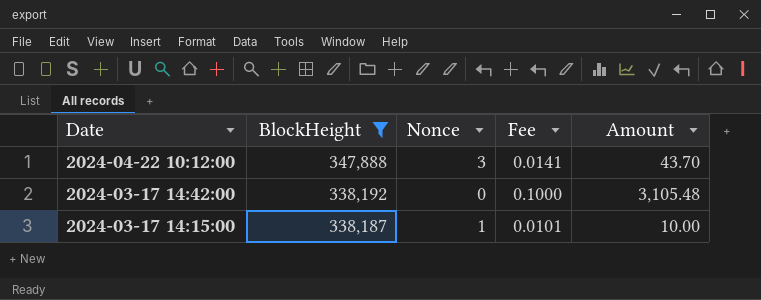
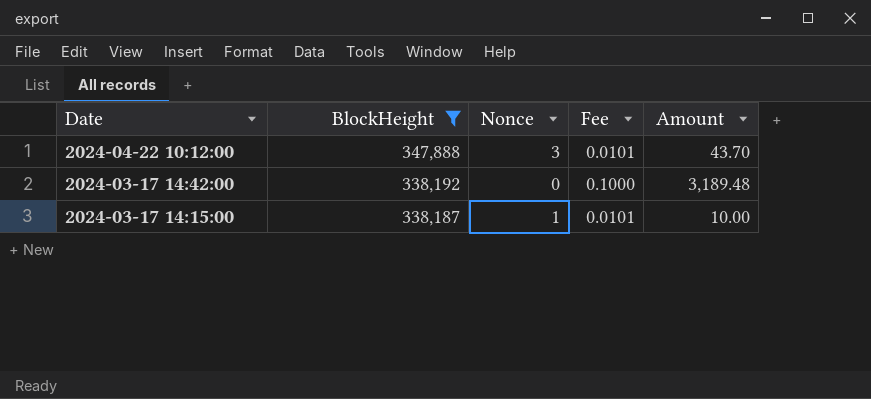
2024-04-22 10:12:00 | Fee: 0.0141 -> 0.0101
2024-03-17 14:42:00 | Amount: 3,105.48 -> 3,189.48

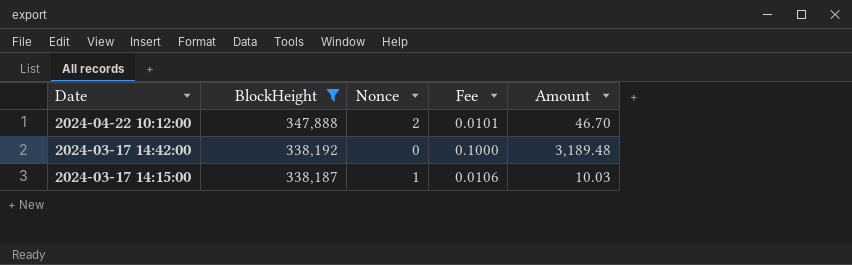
2024-04-22 10:12:00 | Nonce: 3 -> 2
2024-04-22 10:12:00 | Amount: 43.70 -> 46.70
2024-03-17 14:15:00 | Fee: 0.0101 -> 0.0106
2024-03-17 14:15:00 | Amount: 10.00 -> 10.03

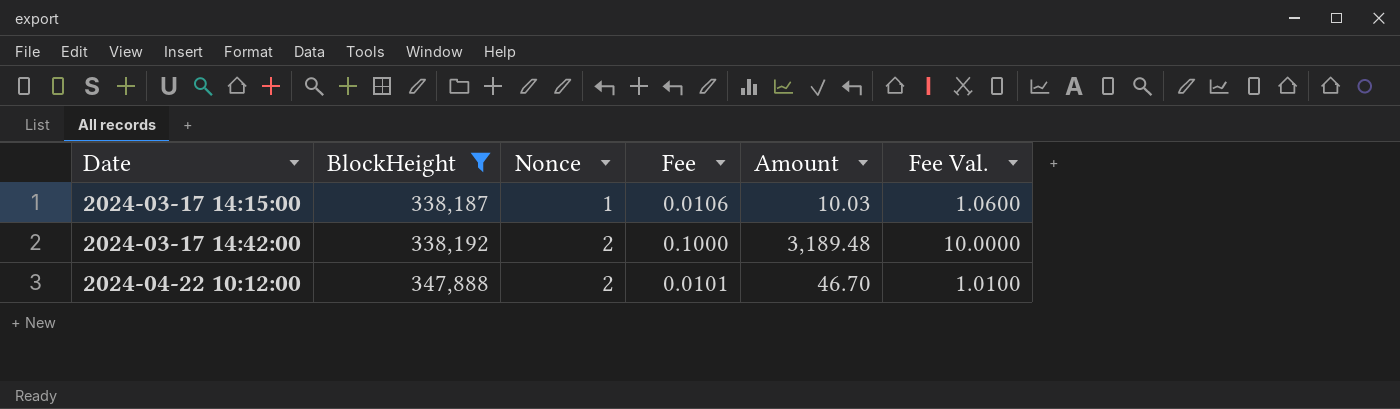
row order: Date descending -> Date ascending
column Fee Val. | formula: none -> [Fee] * 100
2024-03-17 14:42:00 | Nonce: 0 -> 2

